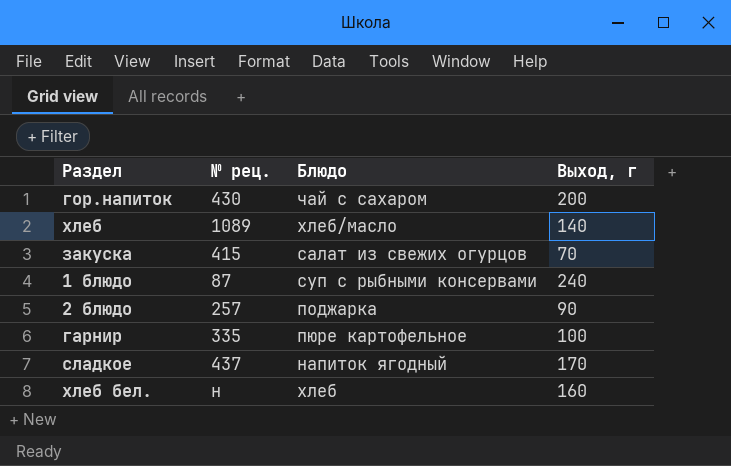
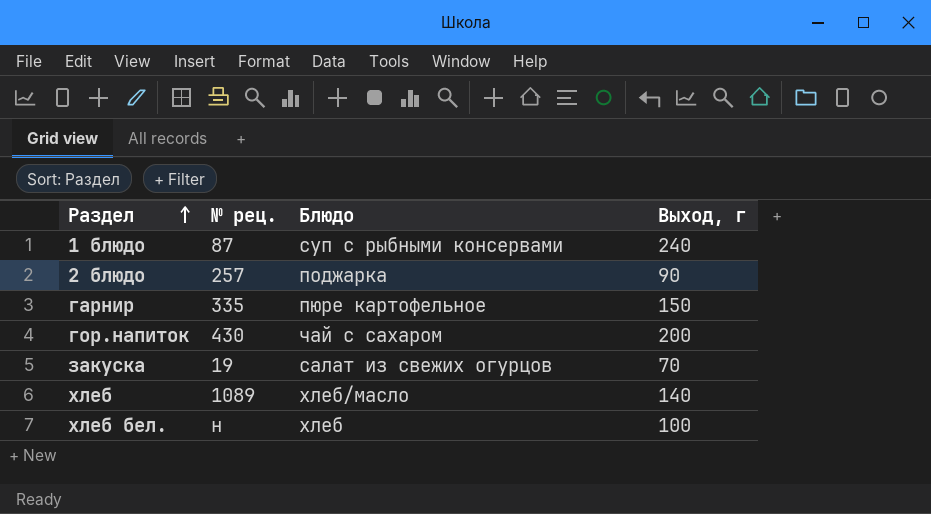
row order: none -> Раздел ascending
row сладкое: 437 | напиток ягодный | 170 -> none
гарнир | Выход, г: 100 -> 150
закуска | № рец.: 415 -> 19
хлеб бел. | Выход, г: 160 -> 100

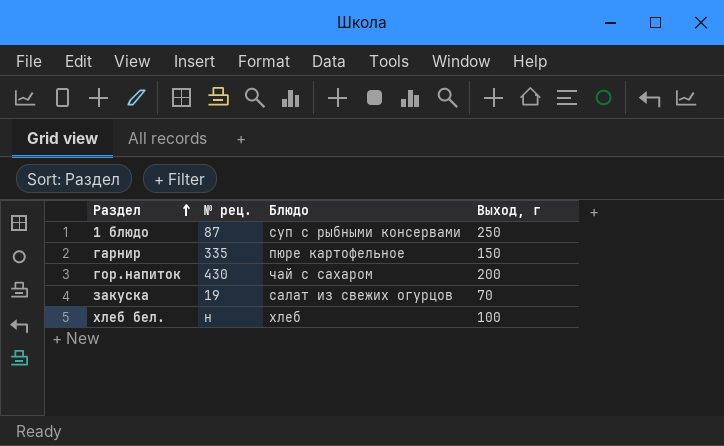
row 2 блюдо: 257 | поджарка | 90 -> none
row хлеб: 1089 | хлеб/масло | 140 -> none
1 блюдо | Выход, г: 240 -> 250

